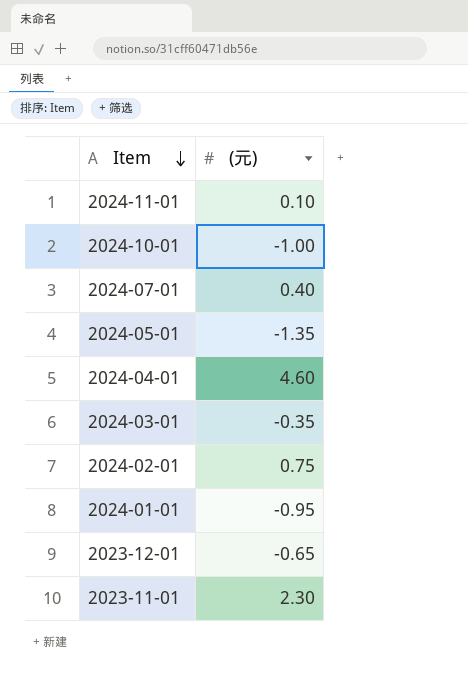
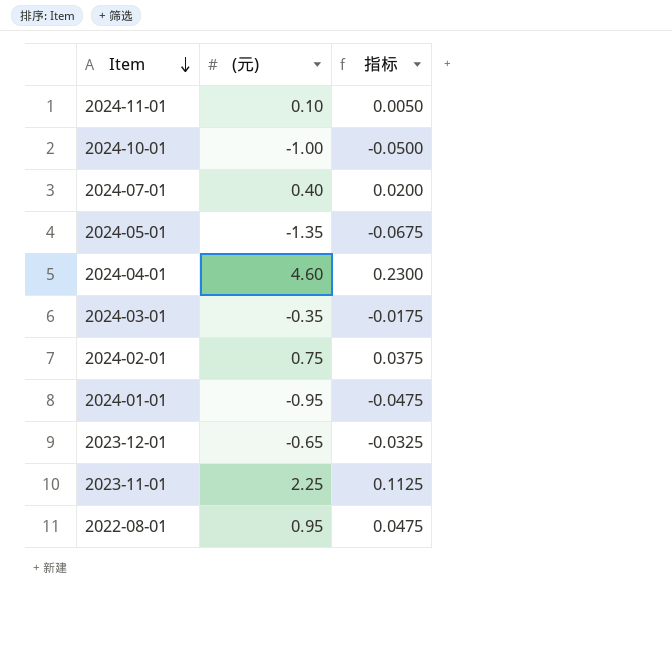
column 指标 | formula: none -> [(元)] * 0.05
2023-11-01 | (元): 2.30 -> 2.25
row 2022-08-01: none -> 0.95 | 0.0475

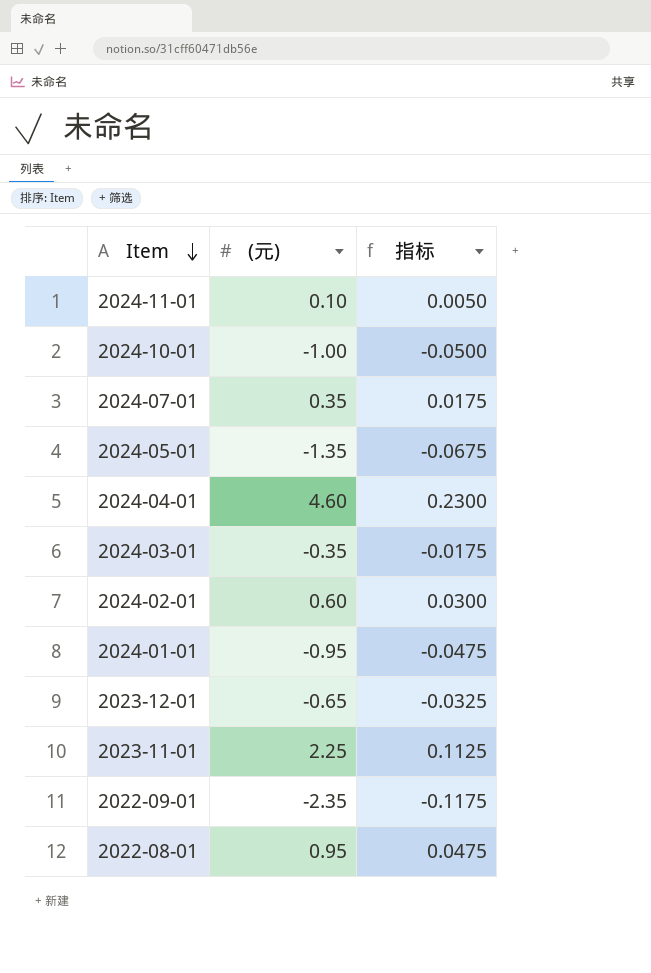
2024-07-01 | (元): 0.40 -> 0.35
2024-07-01 | 指标: 0.0200 -> 0.0175
2024-02-01 | (元): 0.75 -> 0.60
2024-02-01 | 指标: 0.0375 -> 0.0300
row 2022-09-01: none -> -2.35 | -0.1175

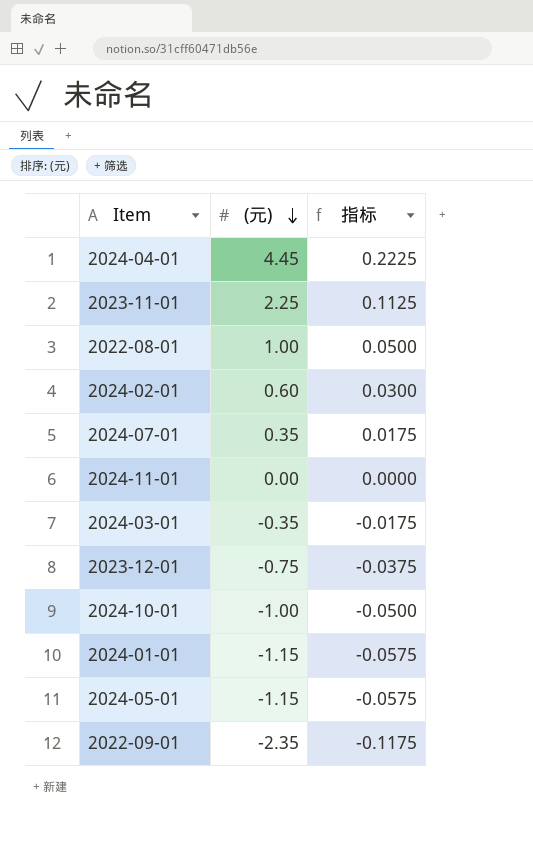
row order: Item descending -> (元) descending
2024-04-01 | (元): 4.60 -> 4.45
2024-04-01 | 指标: 0.2300 -> 0.2225
2022-08-01 | (元): 0.95 -> 1.00
2022-08-01 | 指标: 0.0475 -> 0.0500
2024-11-01 | (元): 0.10 -> 0.00
2024-11-01 | 指标: 0.0050 -> 0.0000
2023-12-01 | (元): -0.65 -> -0.75
2023-12-01 | 指标: -0.0325 -> -0.0375
2024-01-01 | (元): -0.95 -> -1.15
2024-01-01 | 指标: -0.0475 -> -0.0575
2024-05-01 | (元): -1.35 -> -1.15
2024-05-01 | 指标: -0.0675 -> -0.0575

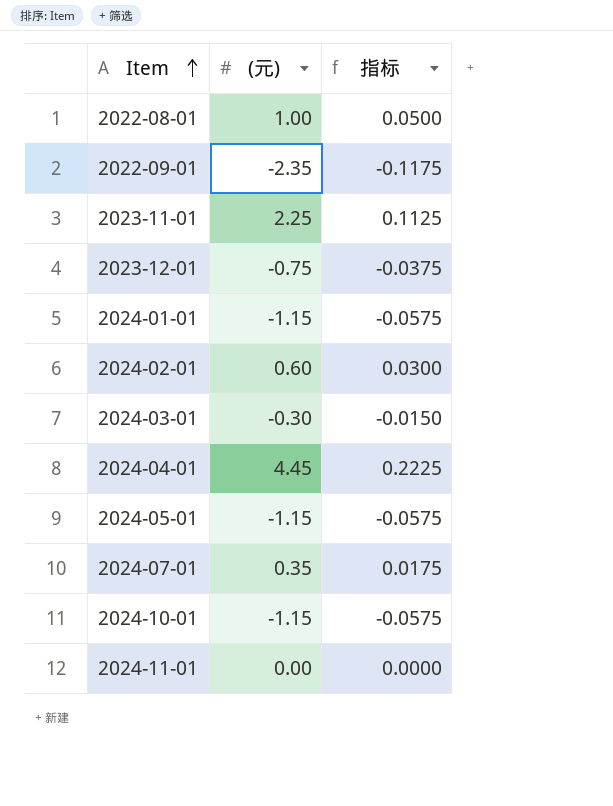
row order: (元) descending -> Item ascending
2024-03-01 | (元): -0.35 -> -0.30
2024-03-01 | 指标: -0.0175 -> -0.0150
2024-10-01 | (元): -1.00 -> -1.15
2024-10-01 | 指标: -0.0500 -> -0.0575

